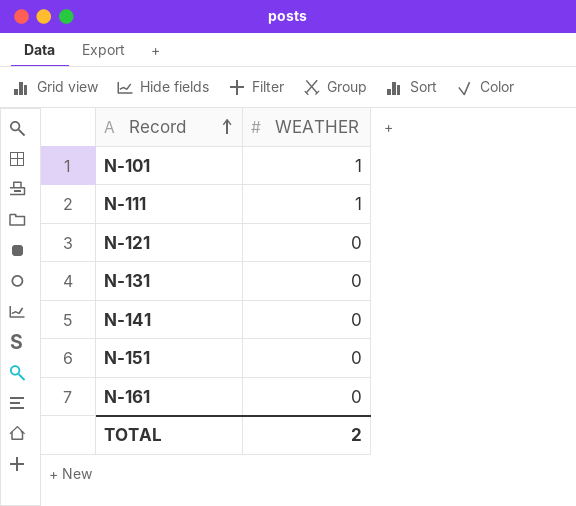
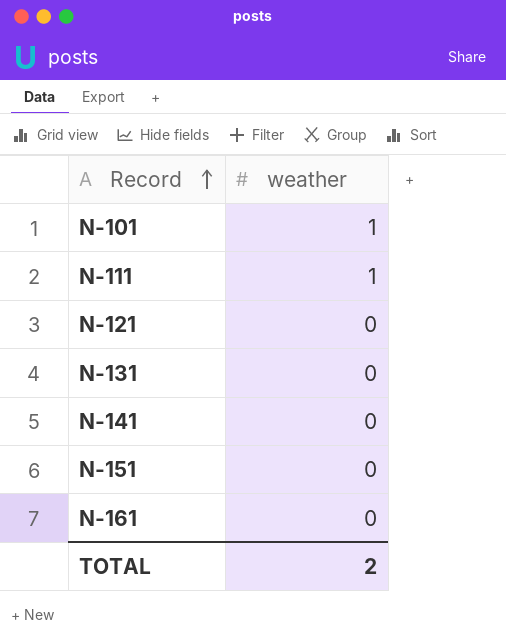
column name: WEATHER -> weather

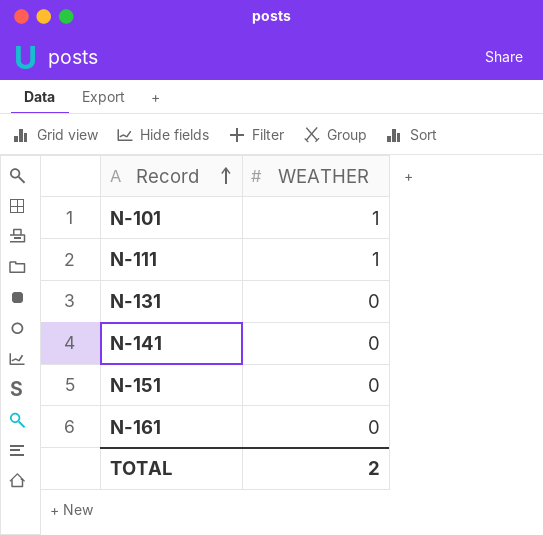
column name: weather -> WEATHER
row N-121: 0 -> none

